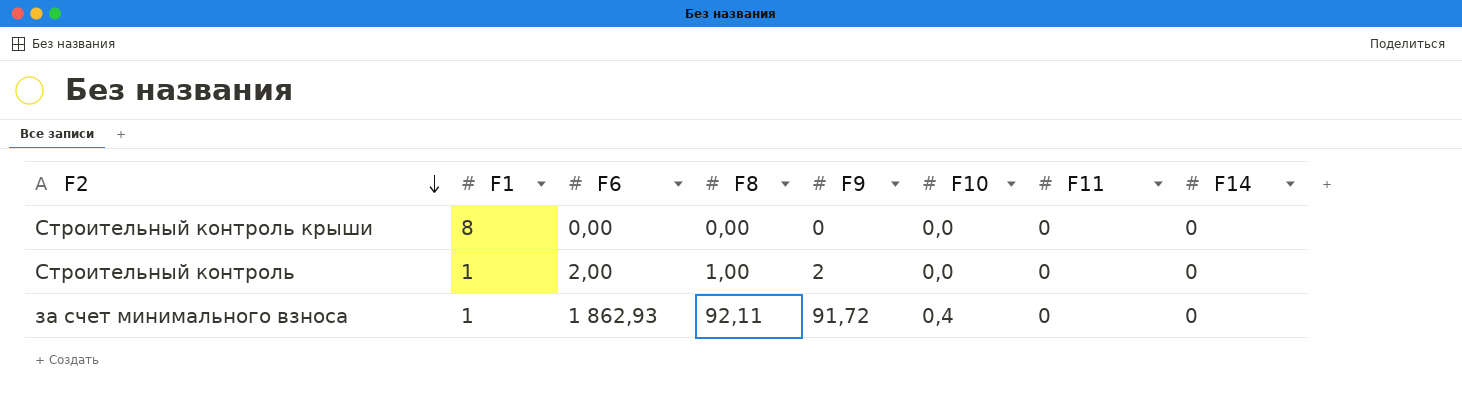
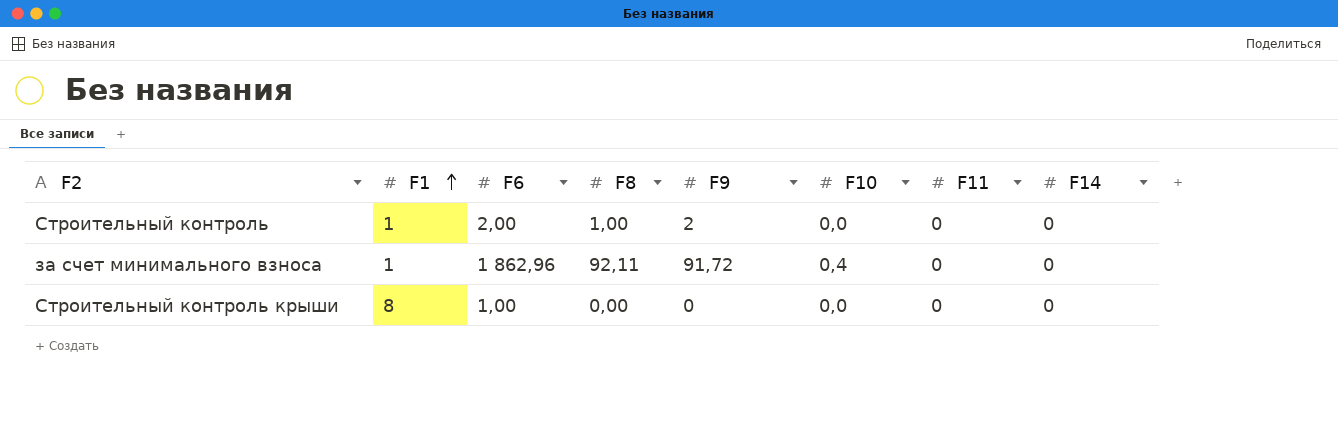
row order: F2 descending -> F1 ascending
за счет минимального взноса | F6: 1 862,93 -> 1 862,96
Строительный контроль крыши | F6: 0,00 -> 1,00

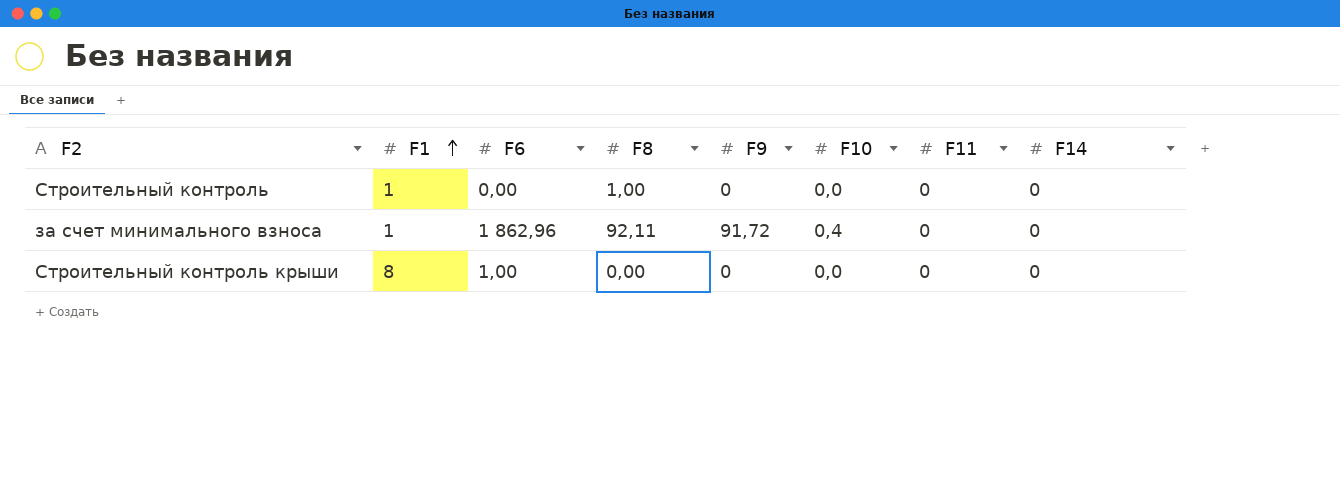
Строительный контроль | F6: 2,00 -> 0,00
Строительный контроль | F9: 2 -> 0

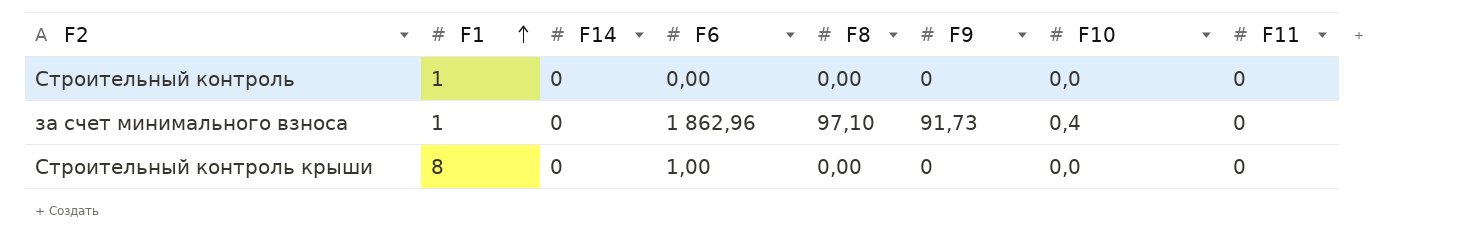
column F14 | position: 8 -> 3
Строительный контроль | F8: 1,00 -> 0,00
за счет минимального взноса | F8: 92,11 -> 97,10
за счет минимального взноса | F9: 91,72 -> 91,73

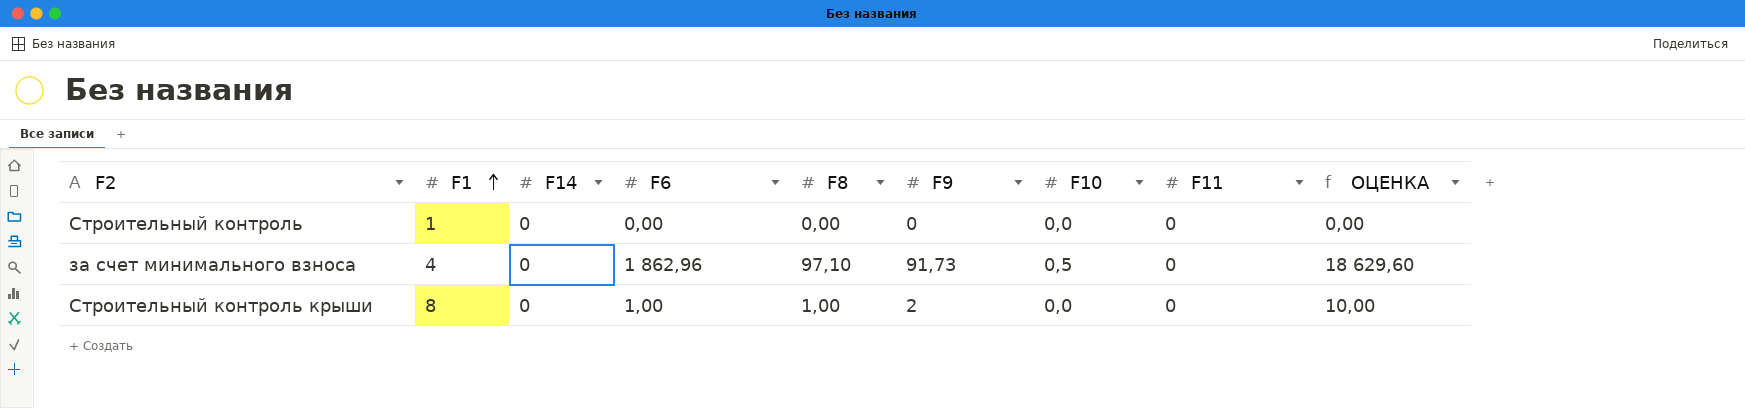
column ОЦЕНКА | formula: none -> [F6] * 10
за счет минимального взноса | F1: 1 -> 4
за счет минимального взноса | F10: 0,4 -> 0,5
Строительный контроль крыши | F8: 0,00 -> 1,00
Строительный контроль крыши | F9: 0 -> 2

